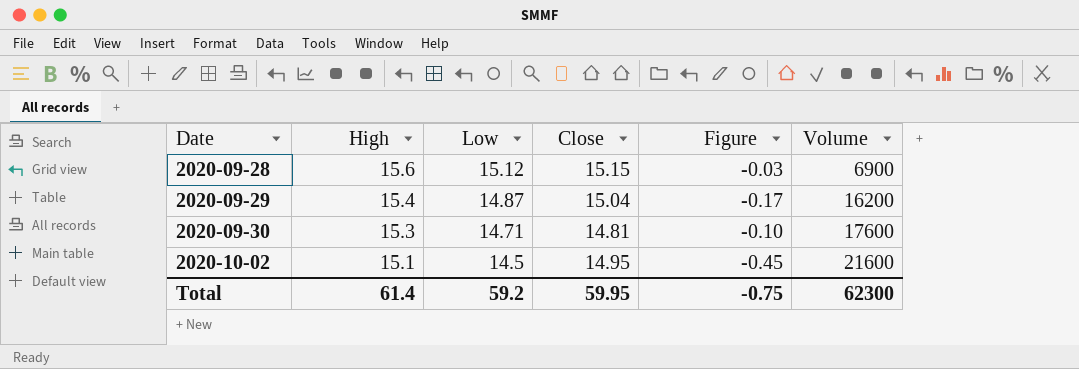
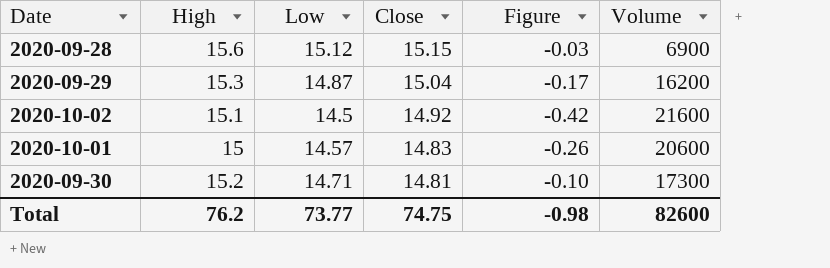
row order: Date ascending -> Close descending
2020-09-29 | High: 15.4 -> 15.3
2020-10-02 | Close: 14.95 -> 14.92
2020-10-02 | Figure: -0.45 -> -0.42
row 2020-10-01: none -> 15 | 14.57 | 14.83 | -0.26 | 20600
2020-09-30 | High: 15.3 -> 15.2
2020-09-30 | Volume: 17600 -> 17300
Total | High: 61.4 -> 76.2
Total | Low: 59.2 -> 73.77
Total | Close: 59.95 -> 74.75
Total | Figure: -0.75 -> -0.98
Total | Volume: 62300 -> 82600

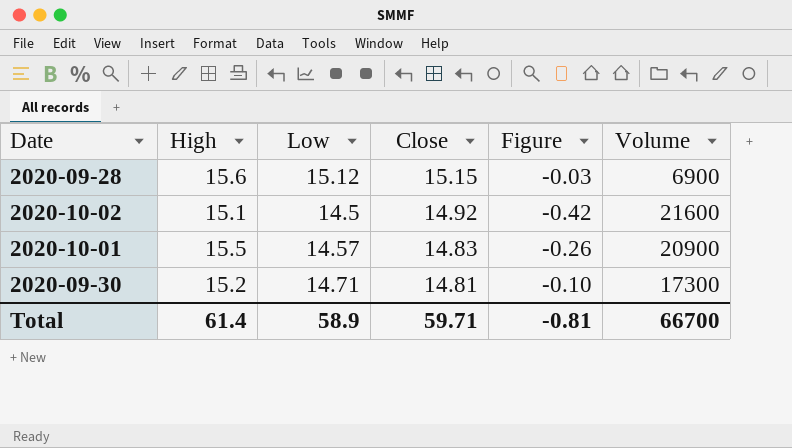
row 2020-09-29: 15.3 | 14.87 | 15.04 | -0.17 | 16200 -> none
2020-10-01 | High: 15 -> 15.5
2020-10-01 | Volume: 20600 -> 20900
Total | High: 76.2 -> 61.4
Total | Low: 73.77 -> 58.9
Total | Close: 74.75 -> 59.71
Total | Figure: -0.98 -> -0.81
Total | Volume: 82600 -> 66700

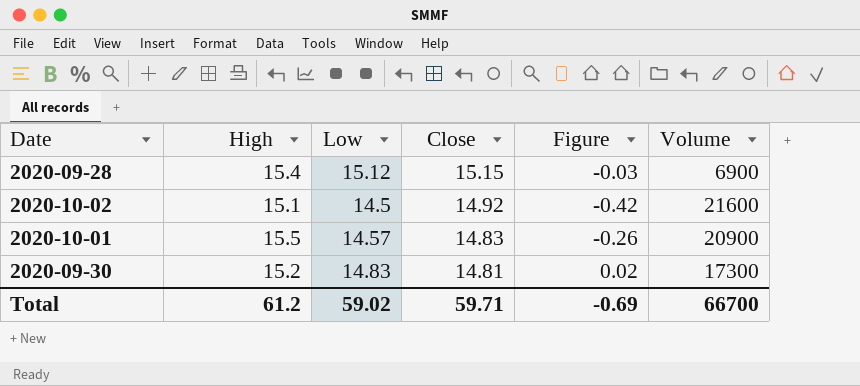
2020-09-28 | High: 15.6 -> 15.4
2020-09-30 | Low: 14.71 -> 14.83
2020-09-30 | Figure: -0.10 -> 0.02
Total | High: 61.4 -> 61.2
Total | Low: 58.9 -> 59.02
Total | Figure: -0.81 -> -0.69

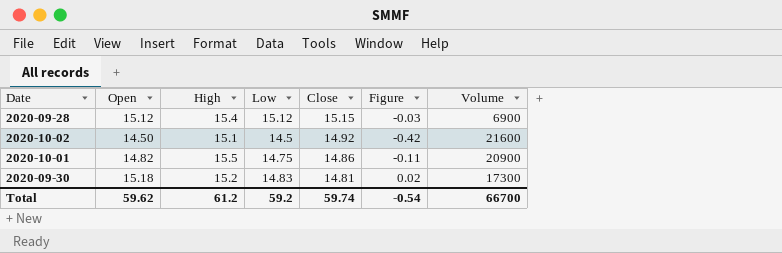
column Open | position: none -> 2
2020-10-01 | Low: 14.57 -> 14.75
2020-10-01 | Close: 14.83 -> 14.86
2020-10-01 | Figure: -0.26 -> -0.11
Total | Low: 59.02 -> 59.2
Total | Close: 59.71 -> 59.74
Total | Figure: -0.69 -> -0.54

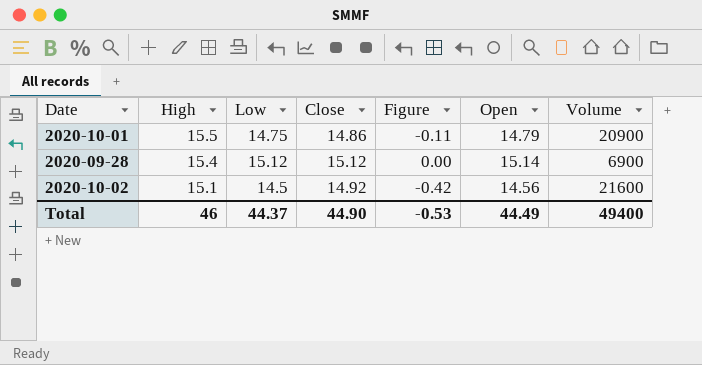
row order: Close descending -> High descending
column Open | position: 2 -> 6
row 2020-09-30: 15.18 | 15.2 | 14.83 | 14.81 | 0.02 | 17300 -> none
2020-10-01 | Open: 14.82 -> 14.79
2020-09-28 | Close: 15.15 -> 15.12
2020-09-28 | Figure: -0.03 -> 0.00
2020-09-28 | Open: 15.12 -> 15.14
2020-10-02 | Open: 14.50 -> 14.56
Total | High: 61.2 -> 46
Total | Low: 59.2 -> 44.37
Total | Close: 59.74 -> 44.90
Total | Figure: -0.54 -> -0.53
Total | Open: 59.62 -> 44.49
Total | Volume: 66700 -> 49400

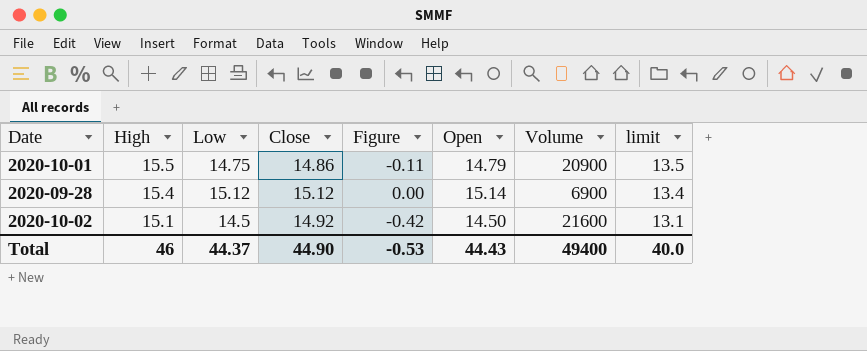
column limit | formula: none -> [High] - 2
2020-10-02 | Open: 14.56 -> 14.50
Total | Open: 44.49 -> 44.43

